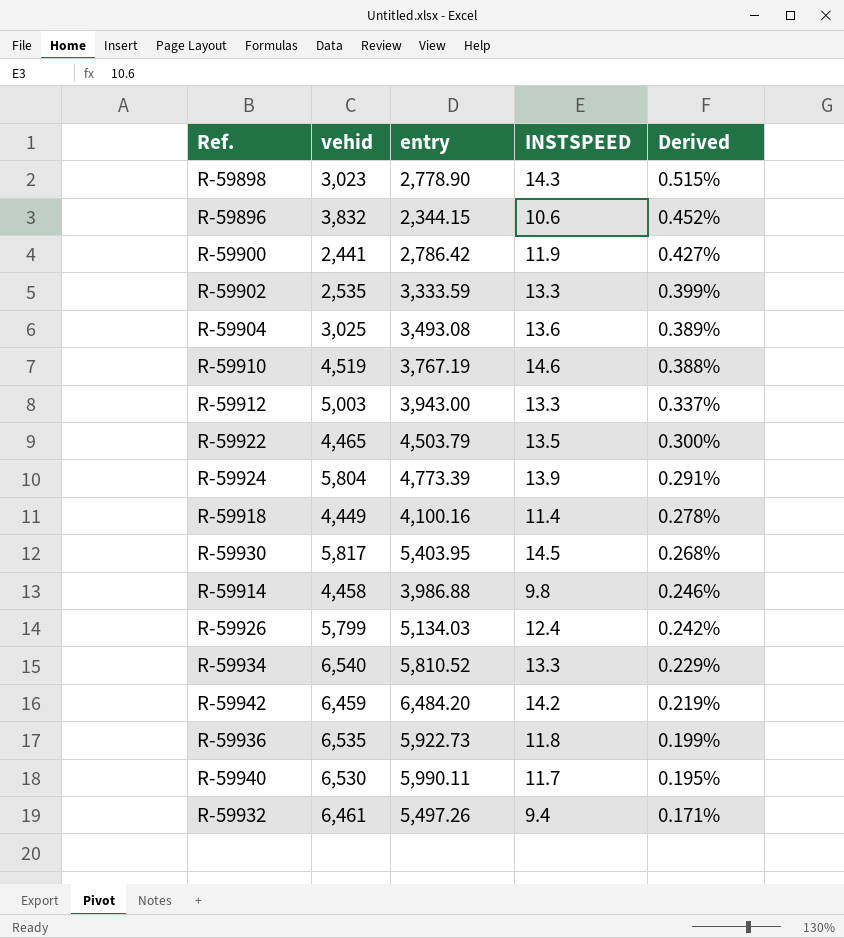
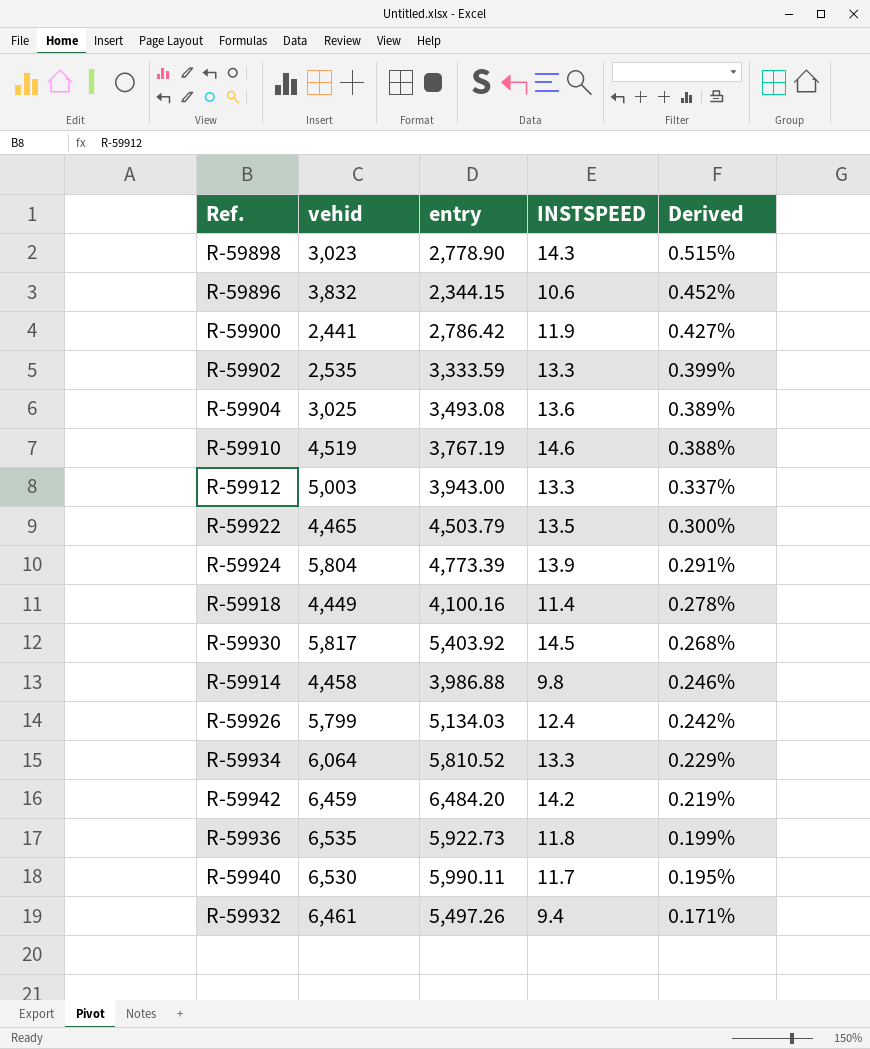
R-59930 | entry: 5,403.95 -> 5,403.92
R-59934 | vehid: 6,540 -> 6,064

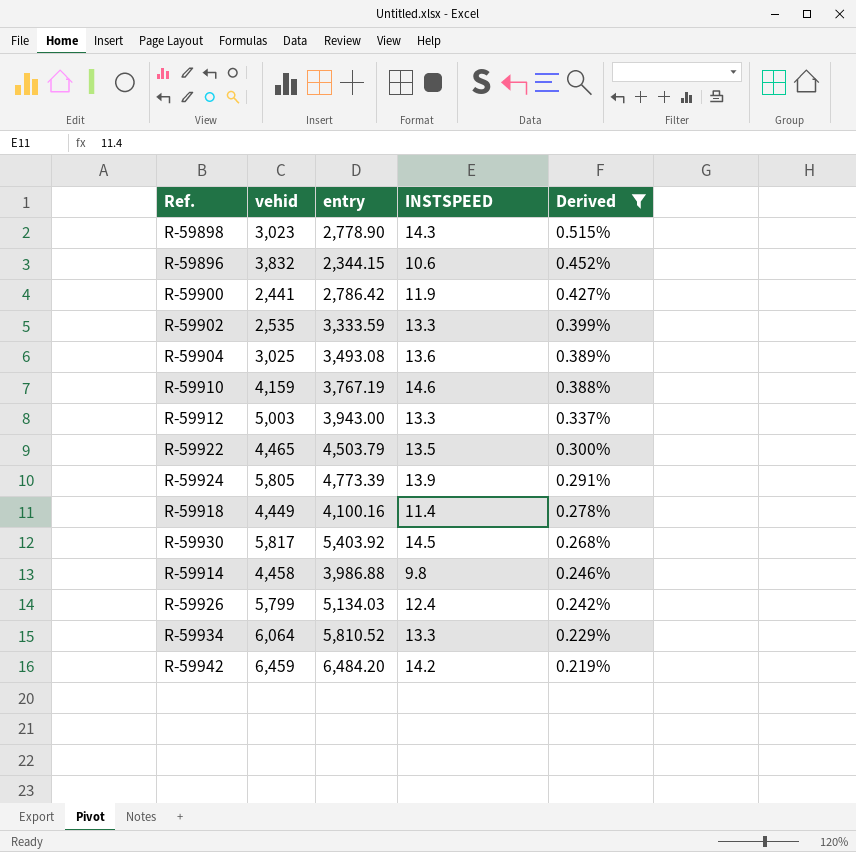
filter: none -> Derived >= 0.219%
R-59910 | vehid: 4,519 -> 4,159
R-59924 | vehid: 5,804 -> 5,805

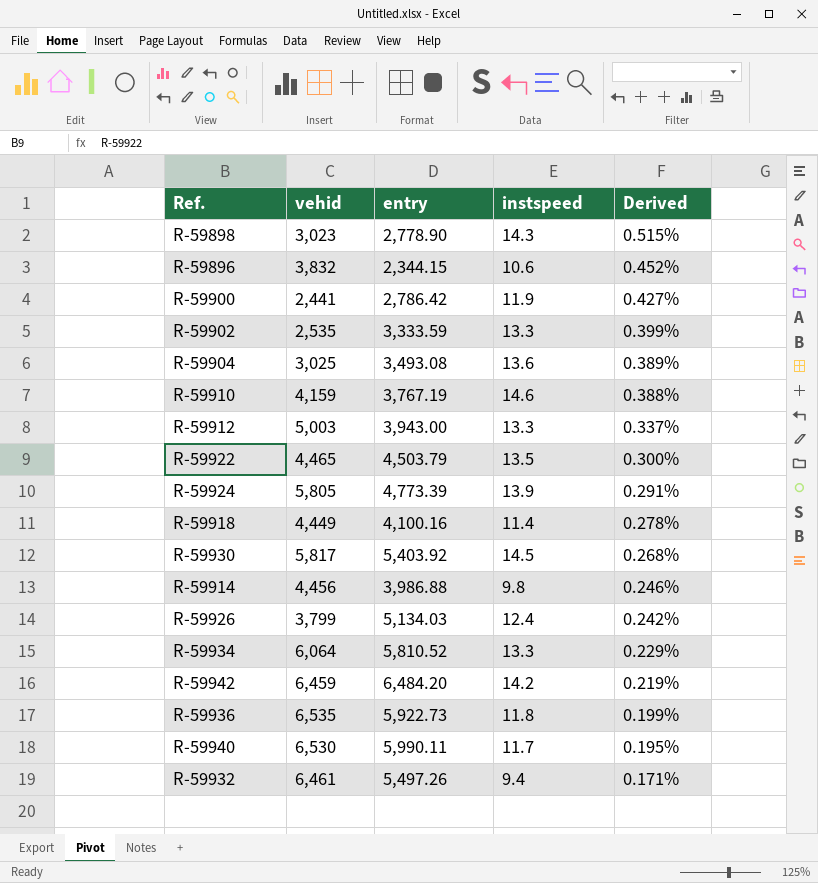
filter: Derived >= 0.219% -> none
column name: INSTSPEED -> instspeed
R-59914 | vehid: 4,458 -> 4,456
R-59926 | vehid: 5,799 -> 3,799

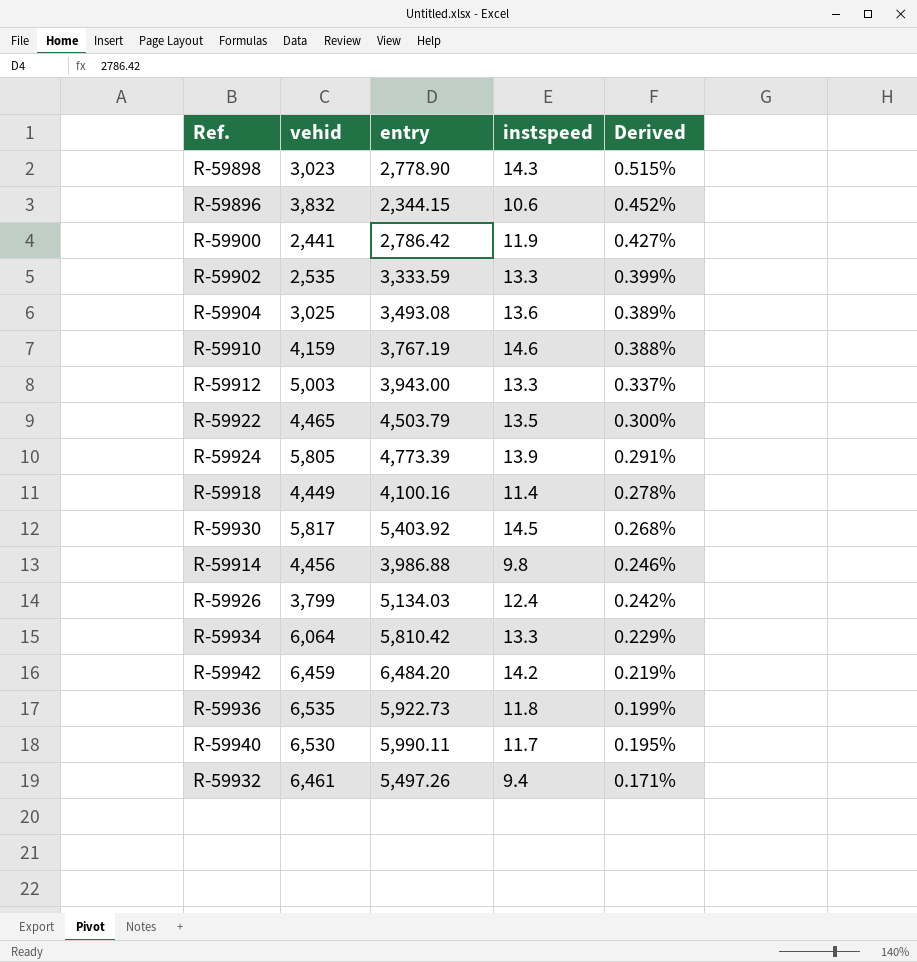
R-59934 | entry: 5,810.52 -> 5,810.42

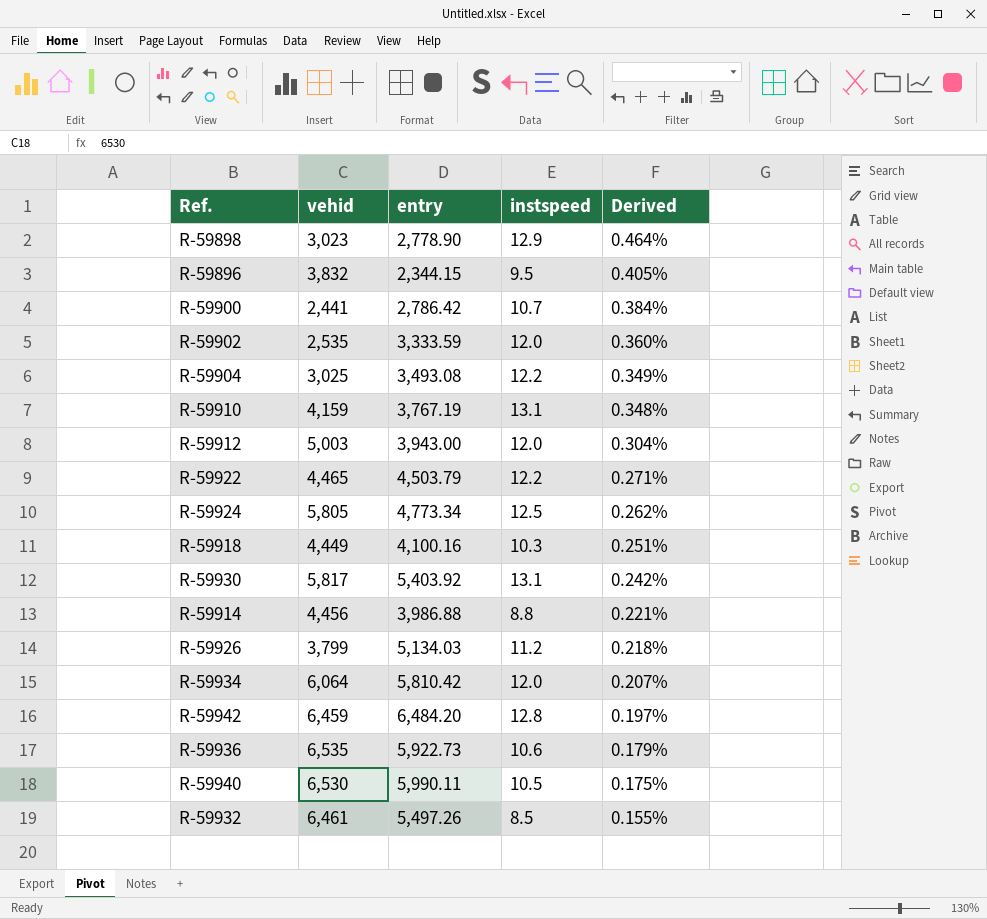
R-59898 | instspeed: 14.3 -> 12.9
R-59898 | Derived: 0.515% -> 0.464%
R-59896 | instspeed: 10.6 -> 9.5
R-59896 | Derived: 0.452% -> 0.405%
R-59900 | instspeed: 11.9 -> 10.7
R-59900 | Derived: 0.427% -> 0.384%
R-59902 | instspeed: 13.3 -> 12.0
R-59902 | Derived: 0.399% -> 0.360%
R-59904 | instspeed: 13.6 -> 12.2
R-59904 | Derived: 0.389% -> 0.349%
R-59910 | instspeed: 14.6 -> 13.1
R-59910 | Derived: 0.388% -> 0.348%
R-59912 | instspeed: 13.3 -> 12.0
R-59912 | Derived: 0.337% -> 0.304%
R-59922 | instspeed: 13.5 -> 12.2
R-59922 | Derived: 0.300% -> 0.271%
R-59924 | entry: 4,773.39 -> 4,773.34
R-59924 | instspeed: 13.9 -> 12.5
R-59924 | Derived: 0.291% -> 0.262%
R-59918 | instspeed: 11.4 -> 10.3
R-59918 | Derived: 0.278% -> 0.251%
R-59930 | instspeed: 14.5 -> 13.1
R-59930 | Derived: 0.268% -> 0.242%
R-59914 | instspeed: 9.8 -> 8.8
R-59914 | Derived: 0.246% -> 0.221%
R-59926 | instspeed: 12.4 -> 11.2
R-59926 | Derived: 0.242% -> 0.218%
R-59934 | instspeed: 13.3 -> 12.0
R-59934 | Derived: 0.229% -> 0.207%
R-59942 | instspeed: 14.2 -> 12.8
R-59942 | Derived: 0.219% -> 0.197%
R-59936 | instspeed: 11.8 -> 10.6
R-59936 | Derived: 0.199% -> 0.179%
R-59940 | instspeed: 11.7 -> 10.5
R-59940 | Derived: 0.195% -> 0.175%
R-59932 | instspeed: 9.4 -> 8.5
R-59932 | Derived: 0.171% -> 0.155%

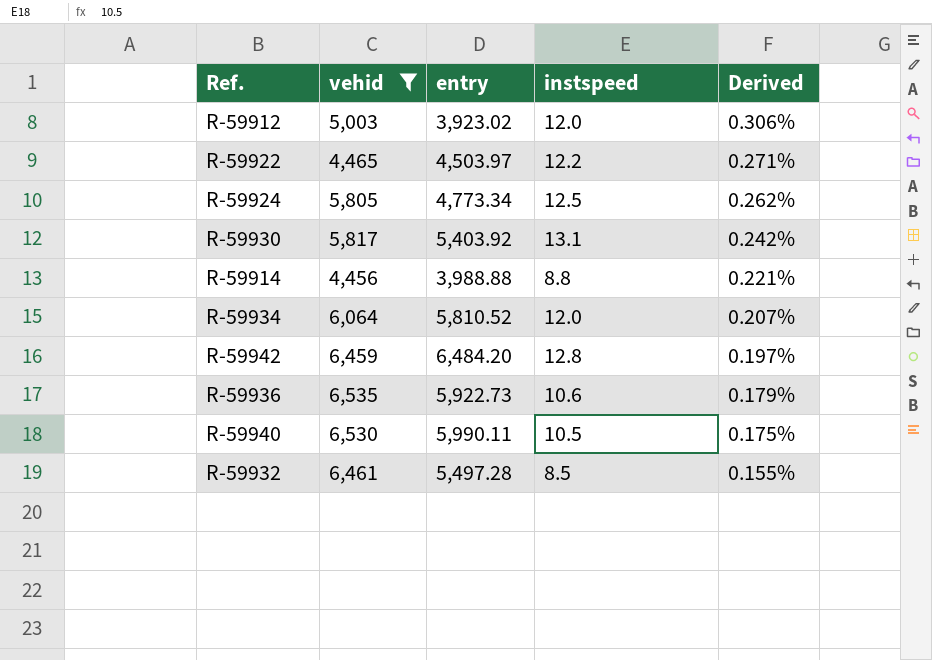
filter: none -> vehid >= 4,456
R-59912 | entry: 3,943.00 -> 3,923.02
R-59912 | Derived: 0.304% -> 0.306%
R-59922 | entry: 4,503.79 -> 4,503.97
R-59914 | entry: 3,986.88 -> 3,988.88
R-59934 | entry: 5,810.42 -> 5,810.52
R-59932 | entry: 5,497.26 -> 5,497.28

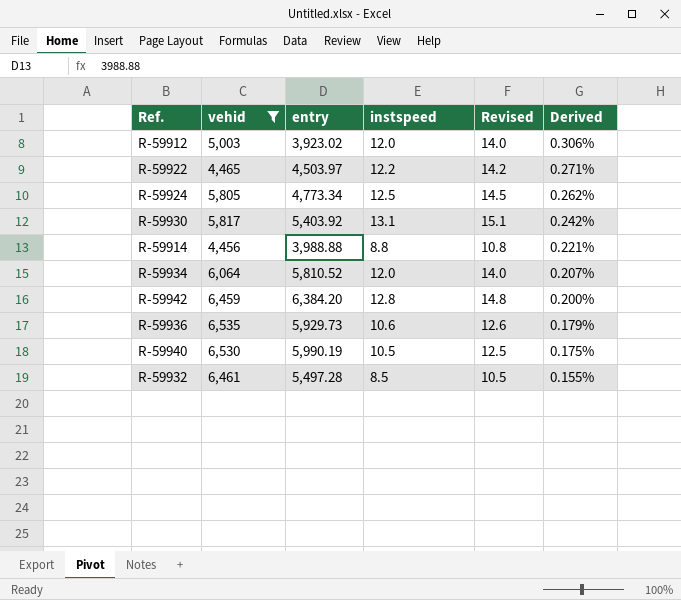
column Revised | formula: none -> [instspeed] + 2
R-59942 | entry: 6,484.20 -> 6,384.20
R-59942 | Derived: 0.197% -> 0.200%
R-59936 | entry: 5,922.73 -> 5,929.73
R-59940 | entry: 5,990.11 -> 5,990.19

